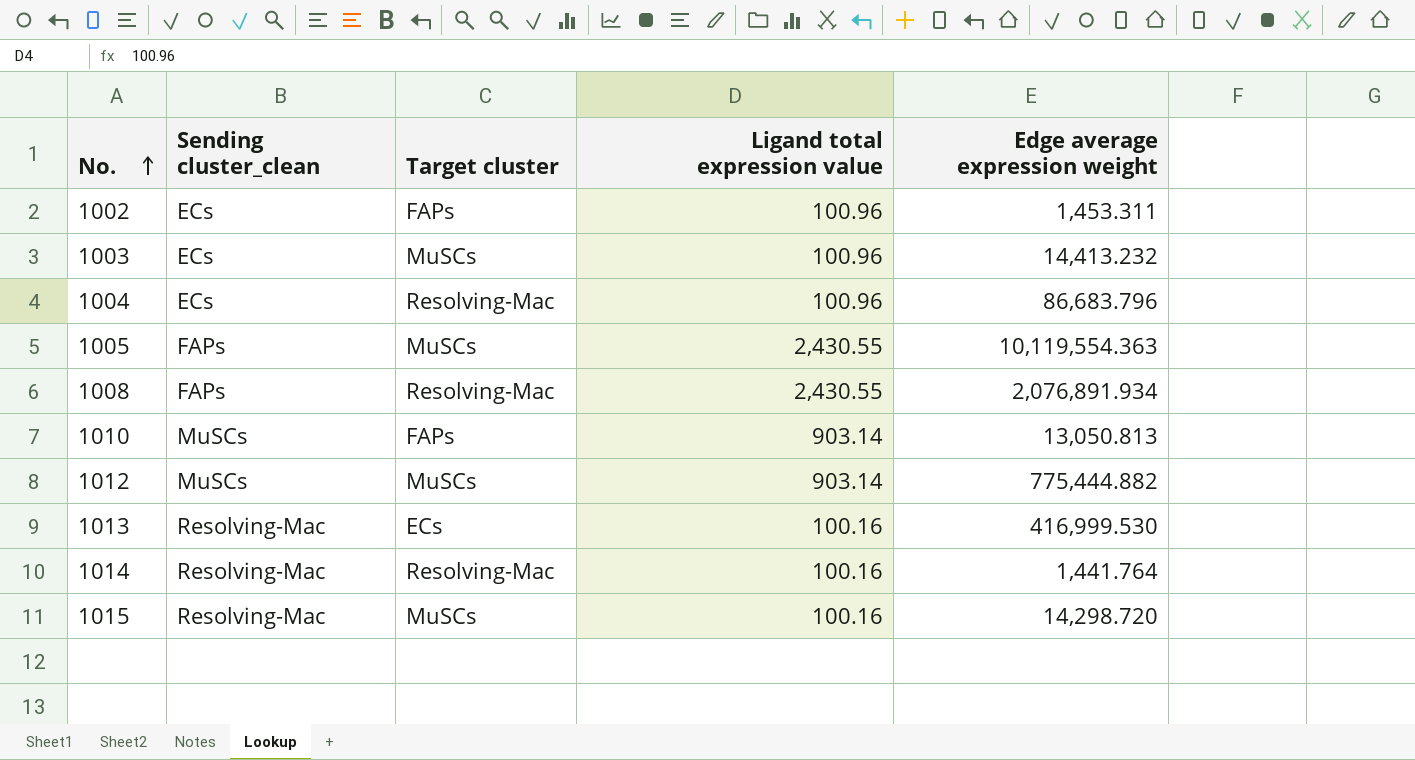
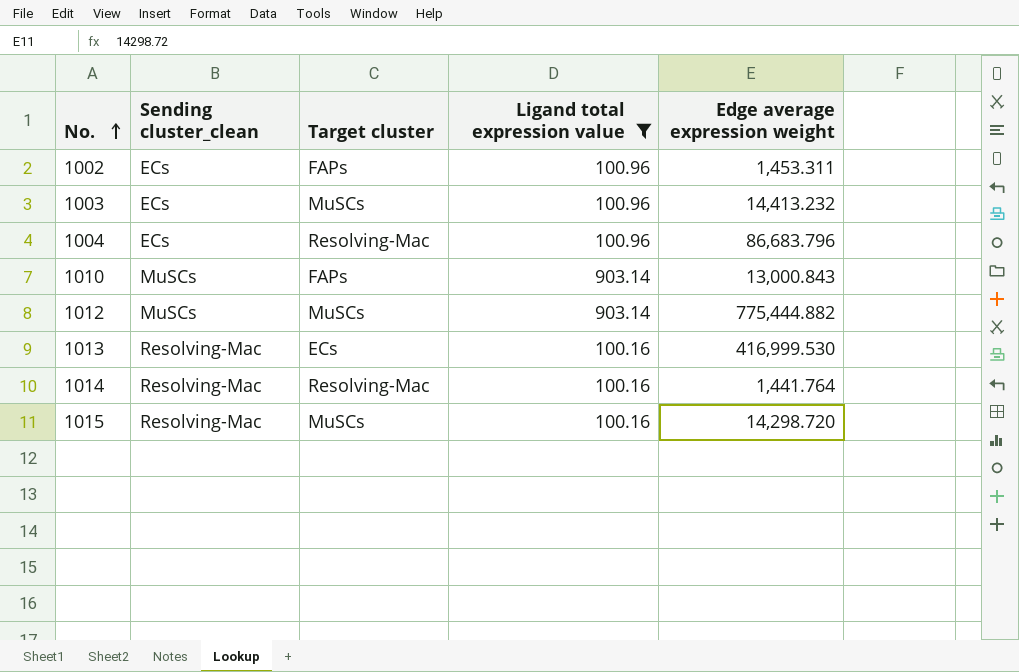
filter: none -> Ligand total expression value != 2,430.55
1010 | Edge average expression weight: 13,050.813 -> 13,000.843

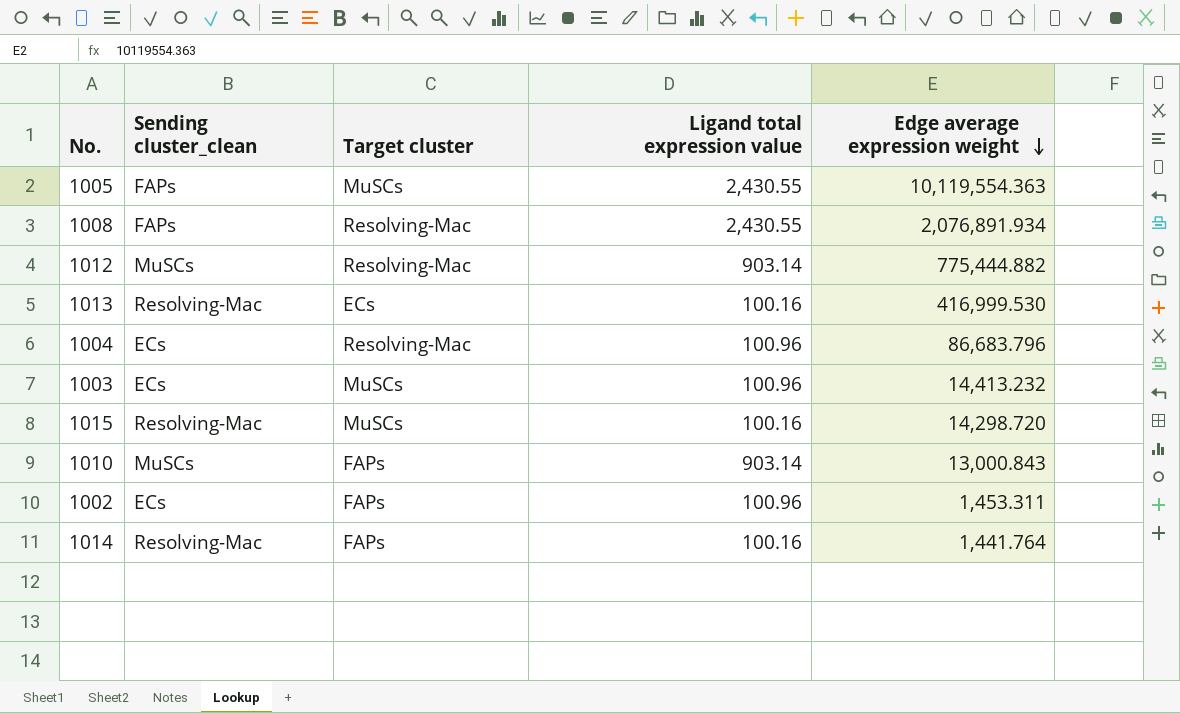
filter: Ligand total expression value != 2,430.55 -> none
row order: No. ascending -> Edge average expression weight descending
1012 | Target cluster: MuSCs -> Resolving-Mac
1014 | Target cluster: Resolving-Mac -> FAPs

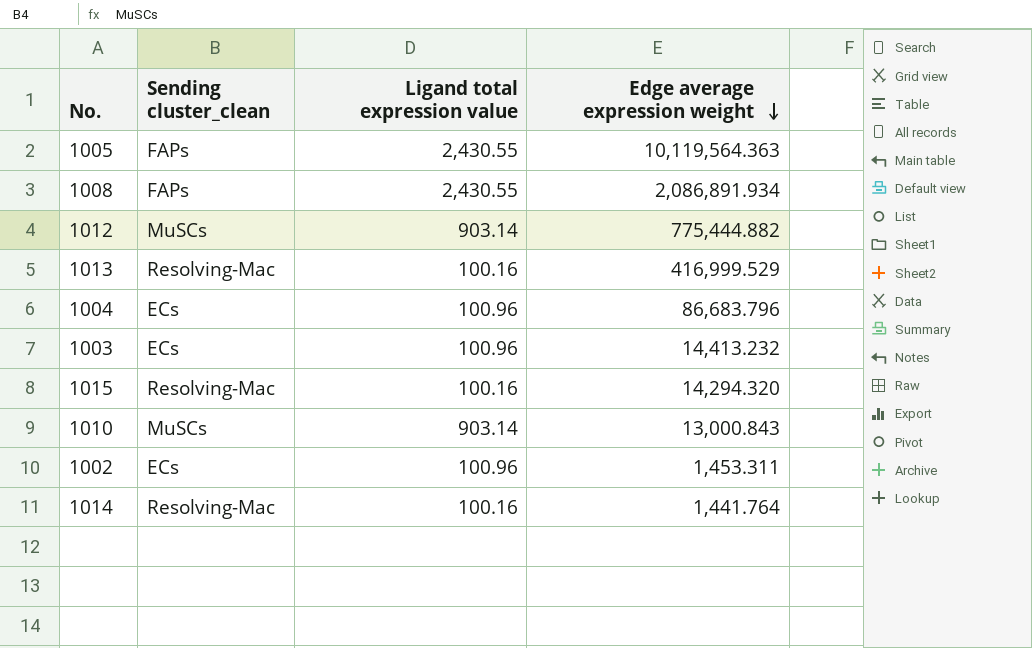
column Target cluster | position: 3 -> none
1005 | Edge average expression weight: 10,119,554.363 -> 10,119,564.363
1008 | Edge average expression weight: 2,076,891.934 -> 2,086,891.934
1013 | Edge average expression weight: 416,999.530 -> 416,999.529
1015 | Edge average expression weight: 14,298.720 -> 14,294.320

